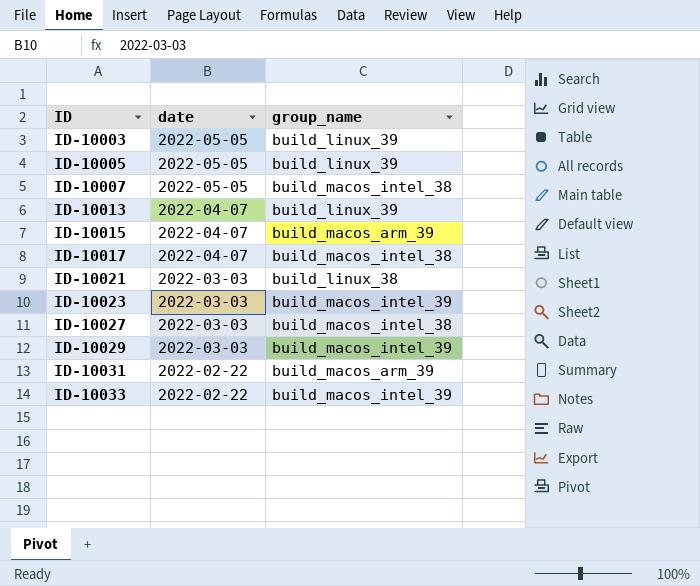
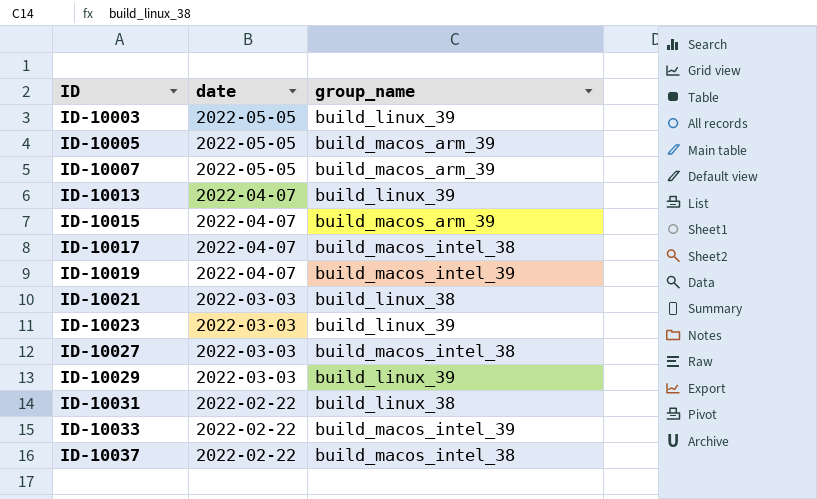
ID-10005 | group_name: build_linux_39 -> build_macos_arm_39
ID-10007 | group_name: build_macos_intel_38 -> build_macos_arm_39
row ID-10019: none -> 2022-04-07 | build_macos_intel_39
ID-10023 | group_name: build_macos_intel_39 -> build_linux_39
ID-10029 | group_name: build_macos_intel_39 -> build_linux_39
ID-10031 | group_name: build_macos_arm_39 -> build_linux_38
row ID-10037: none -> 2022-02-22 | build_macos_intel_38

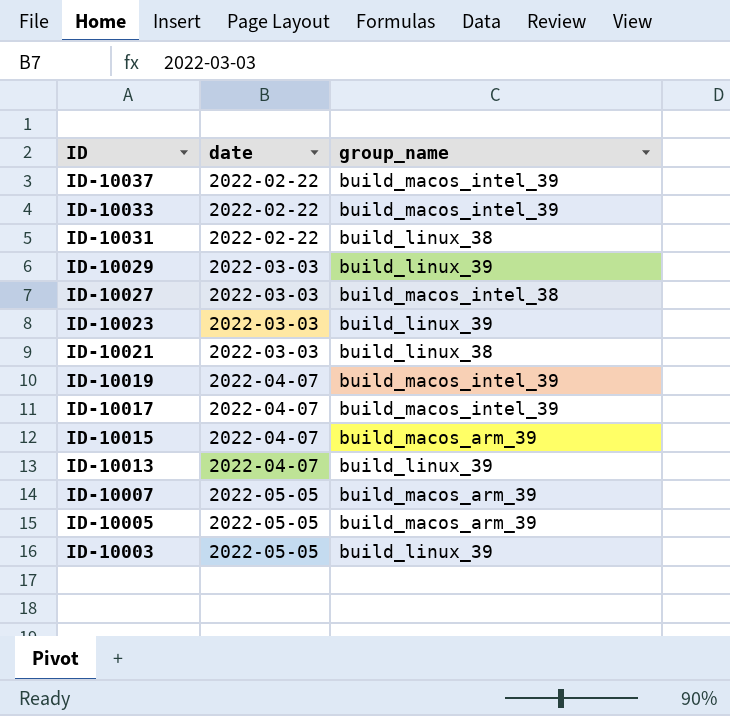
row order: ID ascending -> ID descending
ID-10037 | group_name: build_macos_intel_38 -> build_macos_intel_39
ID-10017 | group_name: build_macos_intel_38 -> build_macos_intel_39

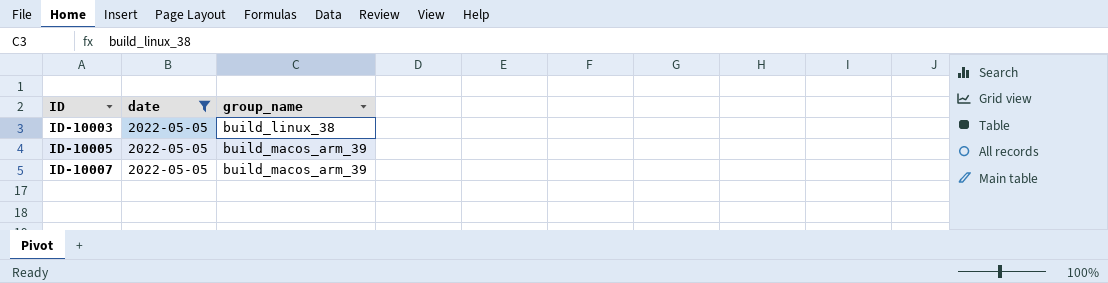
filter: none -> date = 2022-05-05
row order: ID descending -> ID ascending
ID-10003 | group_name: build_linux_39 -> build_linux_38

